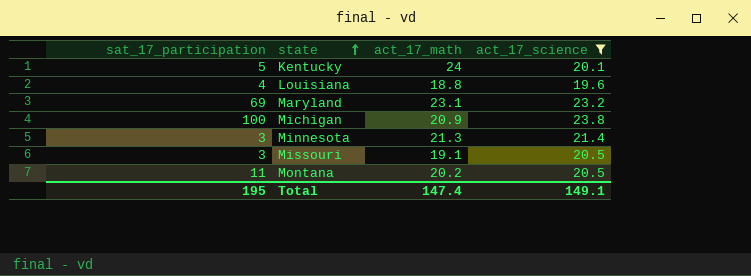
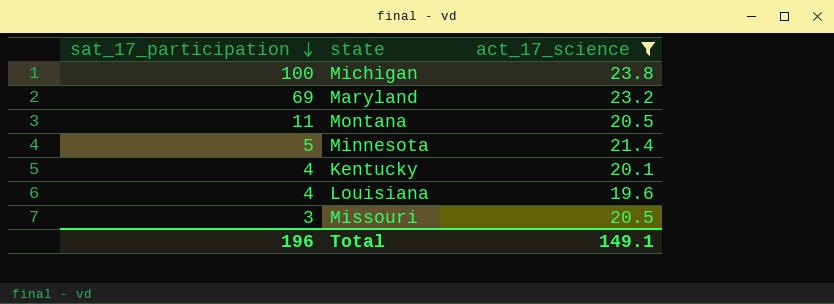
row order: state ascending -> sat_17_participation descending
column act_17_math | position: 3 -> none
Minnesota | sat_17_participation: 3 -> 5
Kentucky | sat_17_participation: 5 -> 4
Total | sat_17_participation: 195 -> 196

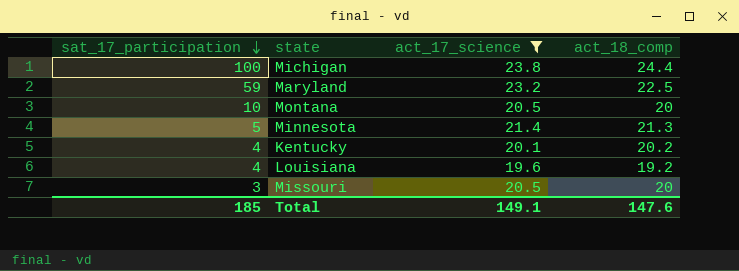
column act_18_comp | position: none -> 4
Maryland | sat_17_participation: 69 -> 59
Montana | sat_17_participation: 11 -> 10
Total | sat_17_participation: 196 -> 185

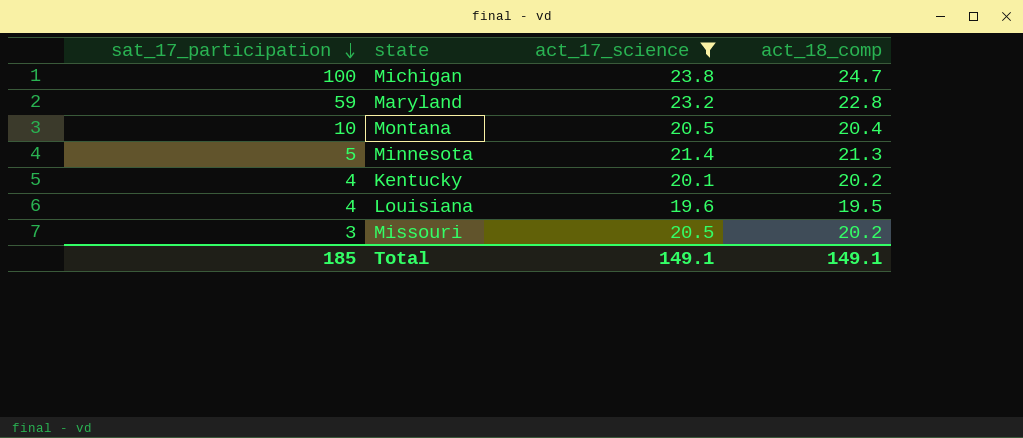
Michigan | act_18_comp: 24.4 -> 24.7
Maryland | act_18_comp: 22.5 -> 22.8
Montana | act_18_comp: 20 -> 20.4
Louisiana | act_18_comp: 19.2 -> 19.5
Missouri | act_18_comp: 20 -> 20.2
Total | act_18_comp: 147.6 -> 149.1

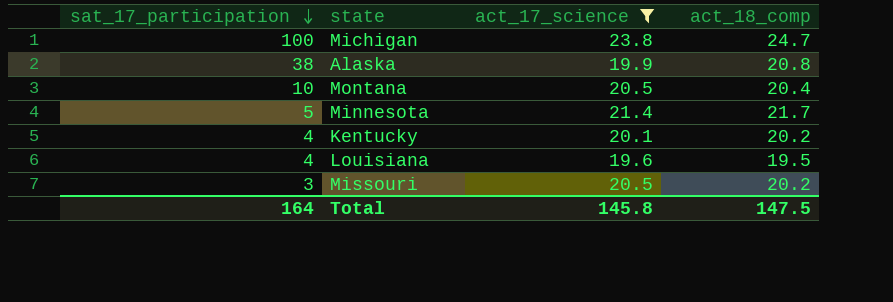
row Maryland: 59 | 23.2 | 22.8 -> none
row Alaska: none -> 38 | 19.9 | 20.8
Minnesota | act_18_comp: 21.3 -> 21.7
Total | sat_17_participation: 185 -> 164
Total | act_17_science: 149.1 -> 145.8
Total | act_18_comp: 149.1 -> 147.5

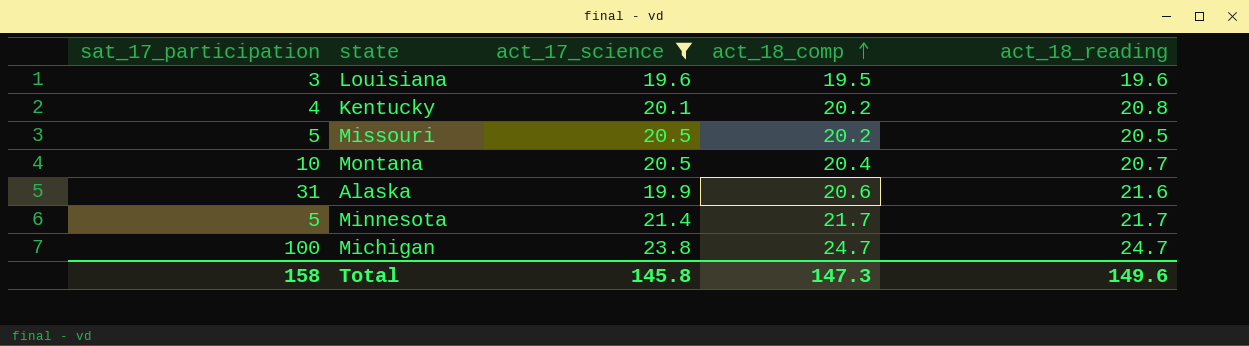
row order: sat_17_participation descending -> act_18_comp ascending
column act_18_reading | position: none -> 5
Louisiana | sat_17_participation: 4 -> 3
Missouri | sat_17_participation: 3 -> 5
Alaska | sat_17_participation: 38 -> 31
Alaska | act_18_comp: 20.8 -> 20.6
Total | sat_17_participation: 164 -> 158
Total | act_18_comp: 147.5 -> 147.3

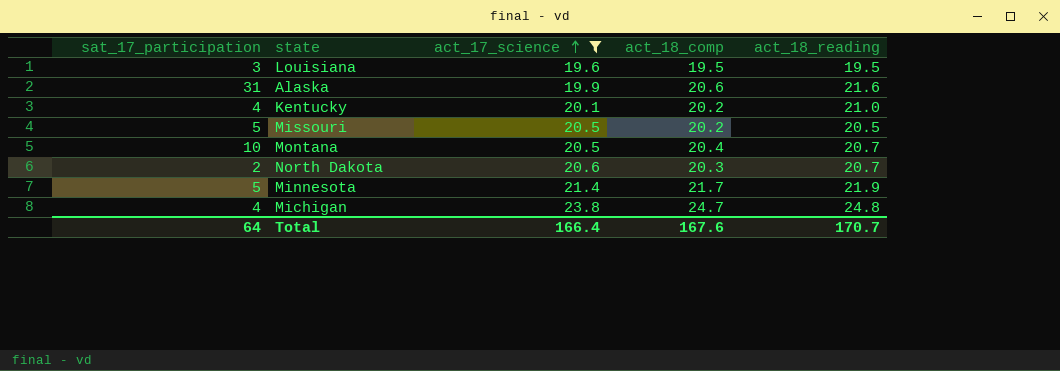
row order: act_18_comp ascending -> act_17_science ascending
Louisiana | act_18_reading: 19.6 -> 19.5
Kentucky | act_18_reading: 20.8 -> 21.0
row North Dakota: none -> 2 | 20.6 | 20.3 | 20.7
Minnesota | act_18_reading: 21.7 -> 21.9
Michigan | sat_17_participation: 100 -> 4
Michigan | act_18_reading: 24.7 -> 24.8
Total | sat_17_participation: 158 -> 64
Total | act_17_science: 145.8 -> 166.4
Total | act_18_comp: 147.3 -> 167.6
Total | act_18_reading: 149.6 -> 170.7

